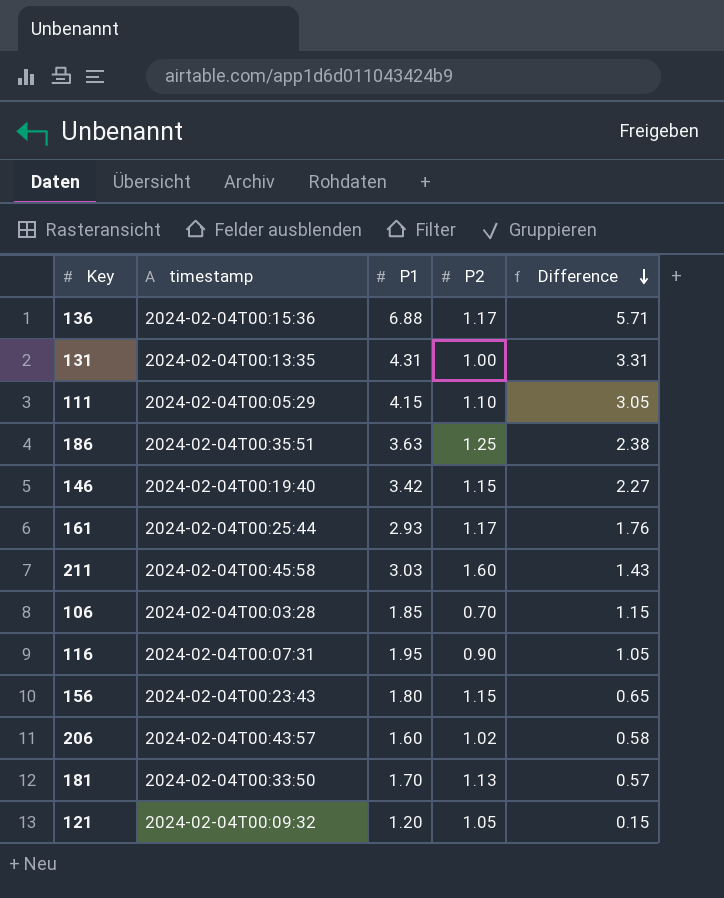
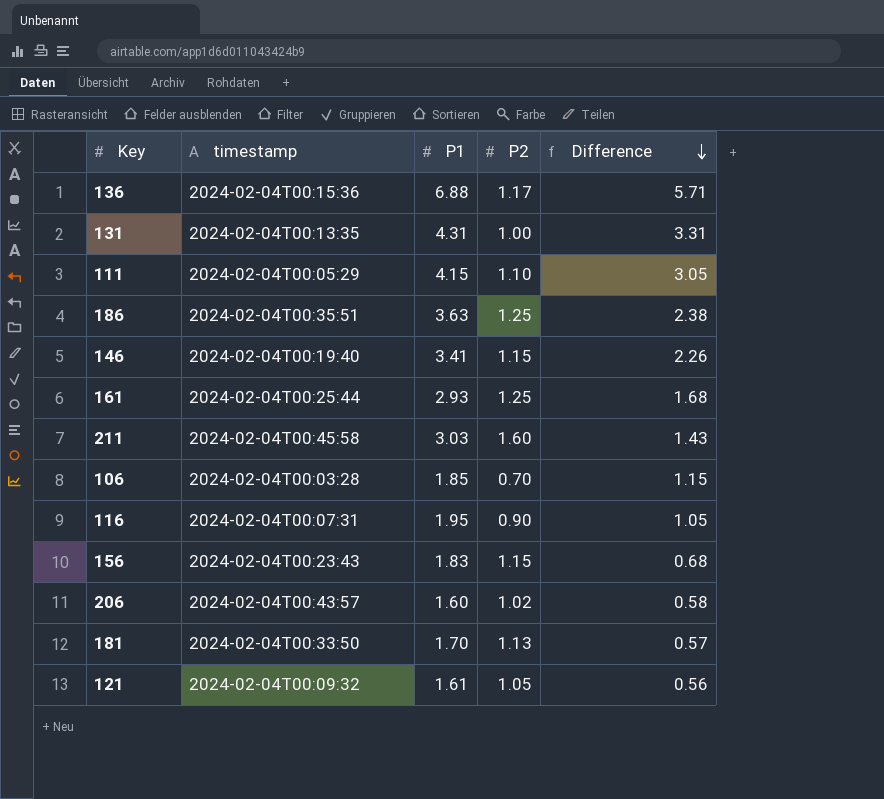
146 | P1: 3.42 -> 3.41
146 | Difference: 2.27 -> 2.26
161 | P2: 1.17 -> 1.25
161 | Difference: 1.76 -> 1.68
156 | P1: 1.80 -> 1.83
156 | Difference: 0.65 -> 0.68
121 | P1: 1.20 -> 1.61
121 | Difference: 0.15 -> 0.56

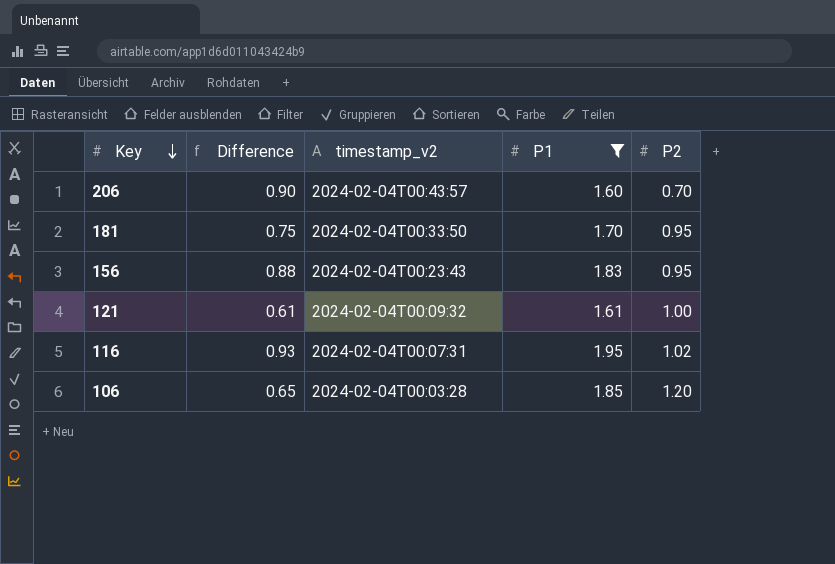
filter: none -> P1 <= 1.95
row order: Difference descending -> Key descending
column Difference | position: 5 -> 2
column name: timestamp -> timestamp_v2
206 | Difference: 0.58 -> 0.90
206 | P2: 1.02 -> 0.70
181 | Difference: 0.57 -> 0.75
181 | P2: 1.13 -> 0.95
156 | Difference: 0.68 -> 0.88
156 | P2: 1.15 -> 0.95
121 | Difference: 0.56 -> 0.61
121 | P2: 1.05 -> 1.00
116 | Difference: 1.05 -> 0.93
116 | P2: 0.90 -> 1.02
106 | Difference: 1.15 -> 0.65
106 | P2: 0.70 -> 1.20

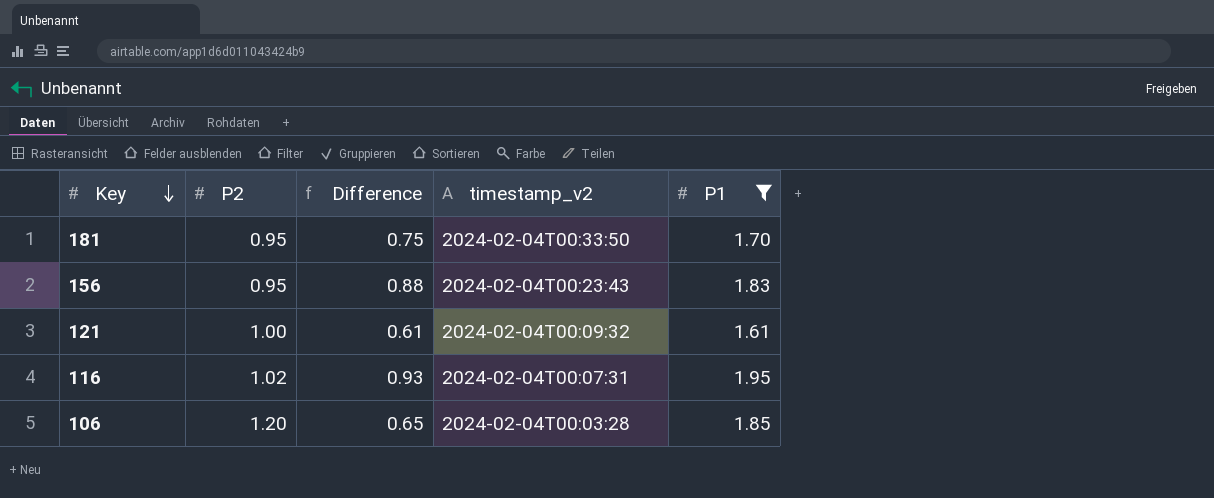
column P2 | position: 5 -> 2
row 206: 0.90 | 2024-02-04T00:43:57 | 1.60 | 0.70 -> none

